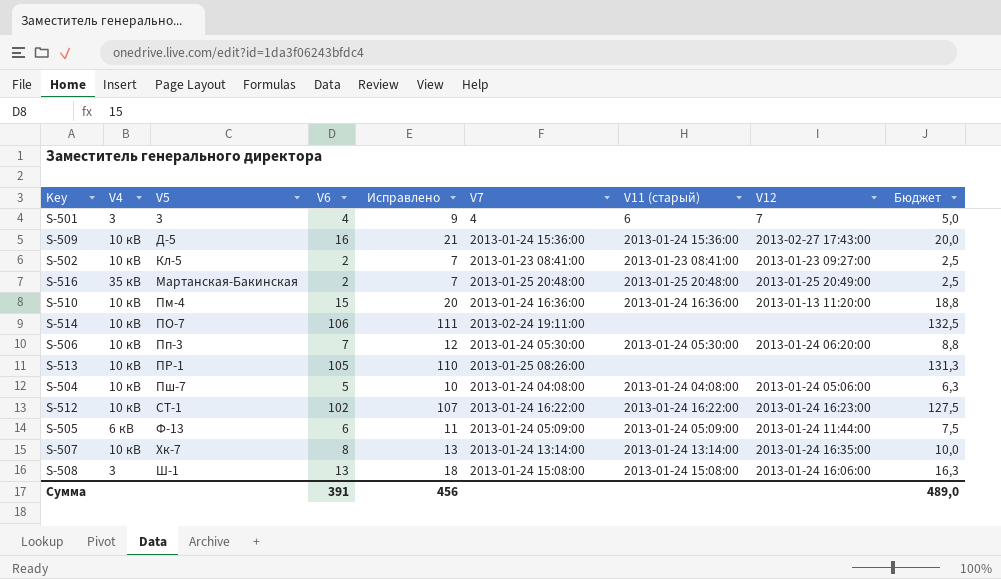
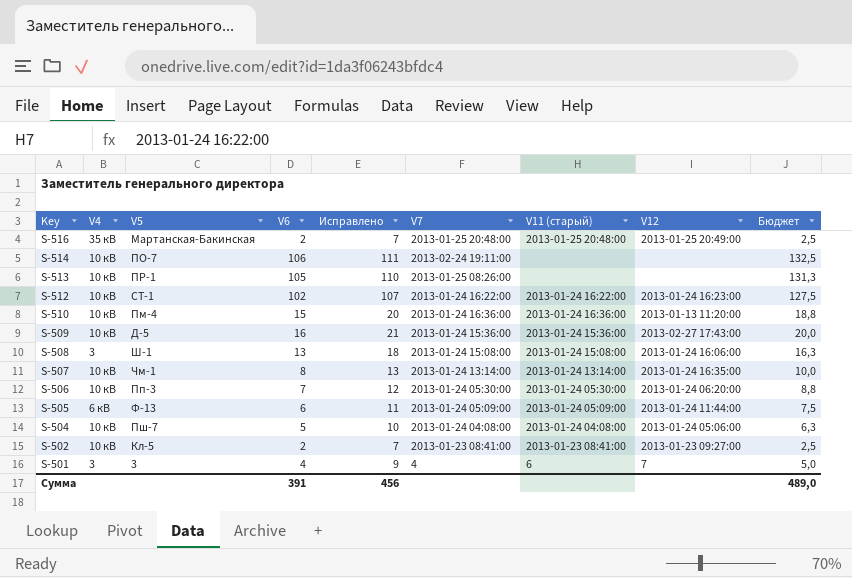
row order: V5 ascending -> Key descending
S-507 | V5: Хк-7 -> Чм-1

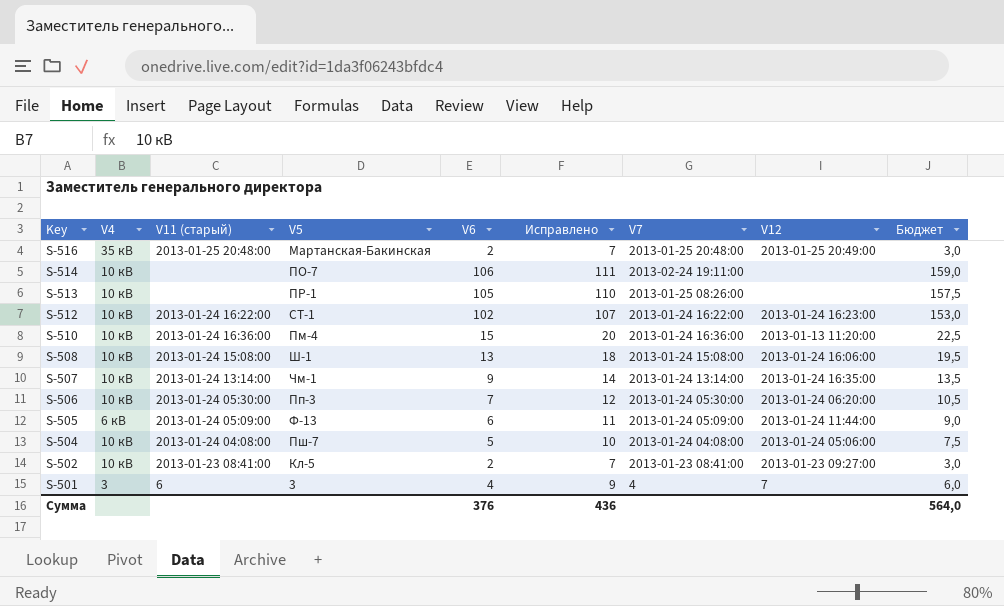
column V11 (старый) | position: 7 -> 3
column Бюджет | formula: [V6] * 1,25 -> [V6] * 1,5
row S-509: 10 кВ | Д-5 | 16 | 21 | 2013-01-24 15:36:00 | 2013-01-24 15:36:00 | 2013-02-27 17:43:00 | 20,0 -> none
S-508 | V4: 3 -> 10 кВ
S-507 | V6: 8 -> 9
S-507 | Исправлено: 13 -> 14
Сумма | V6: 391 -> 376
Сумма | Исправлено: 456 -> 436
Сумма | Бюджет: 489,0 -> 564,0

